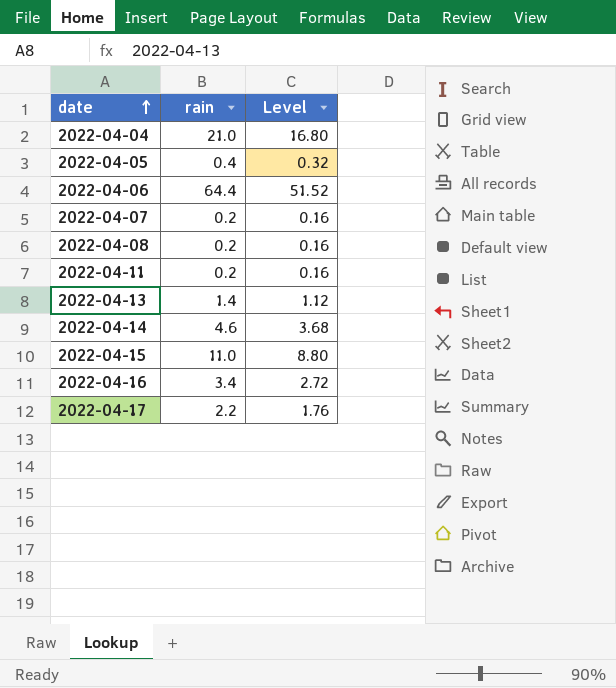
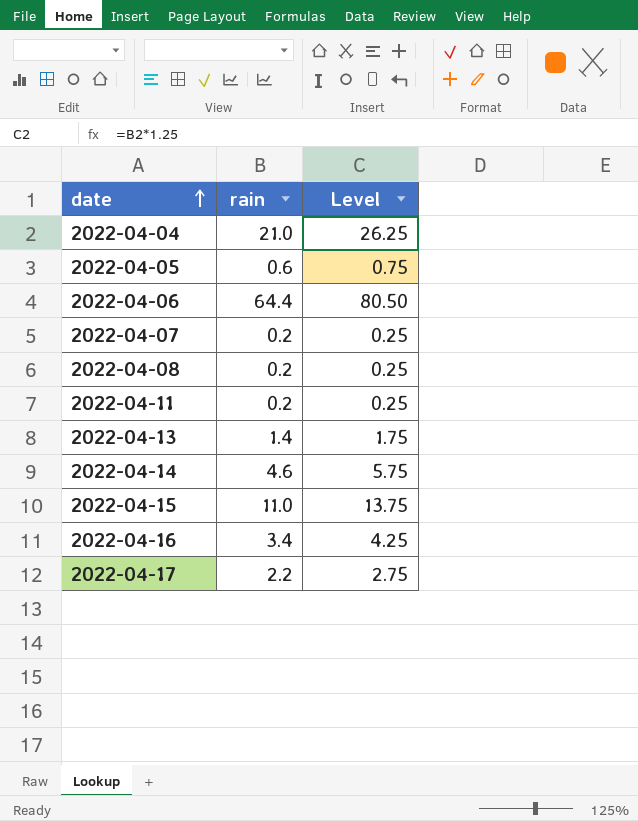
column Level | formula: [rain] * 0.8 -> [rain] * 1.25
2022-04-05 | rain: 0.4 -> 0.6

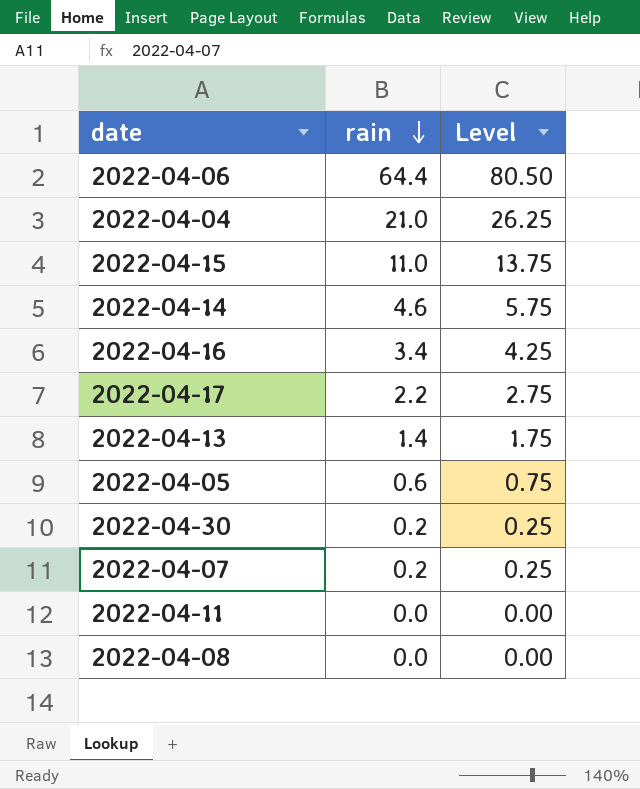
row order: date ascending -> rain descending
row 2022-04-30: none -> 0.2 | 0.25
2022-04-11 | rain: 0.2 -> 0.0
2022-04-11 | Level: 0.25 -> 0.00
2022-04-08 | rain: 0.2 -> 0.0
2022-04-08 | Level: 0.25 -> 0.00

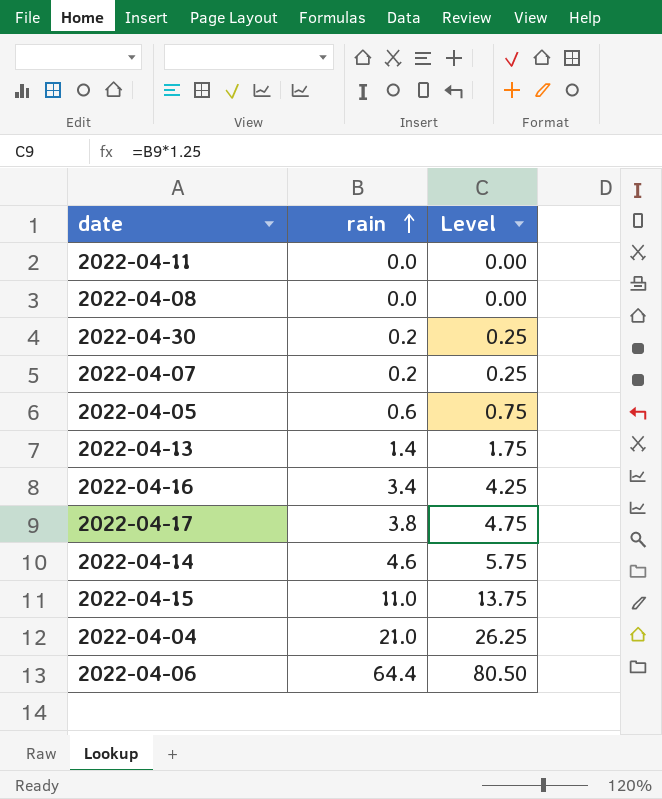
row order: rain descending -> rain ascending
2022-04-17 | rain: 2.2 -> 3.8
2022-04-17 | Level: 2.75 -> 4.75

